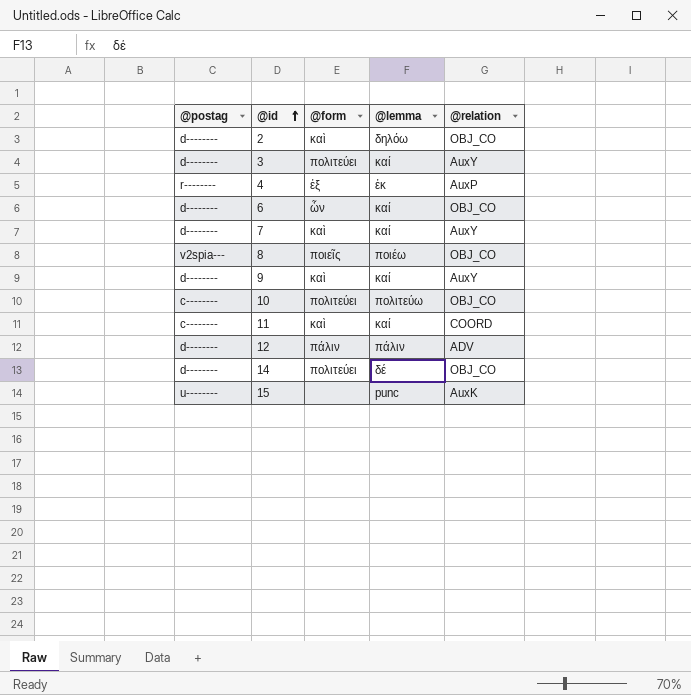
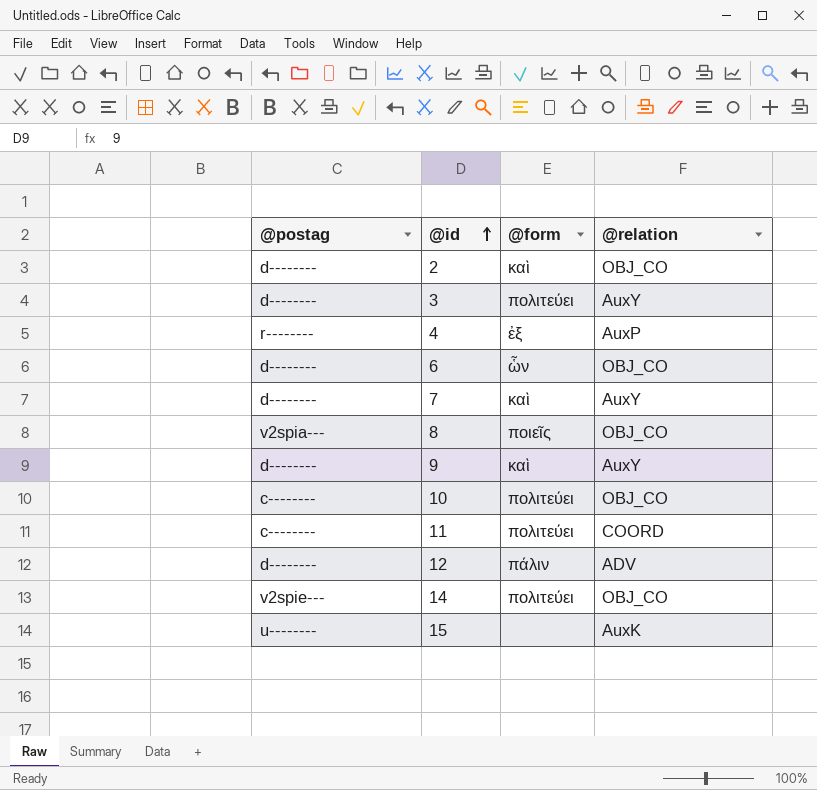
column @lemma | position: 4 -> none
11 | @form: καὶ -> πολιτεύει
14 | @postag: d-------- -> v2spie---

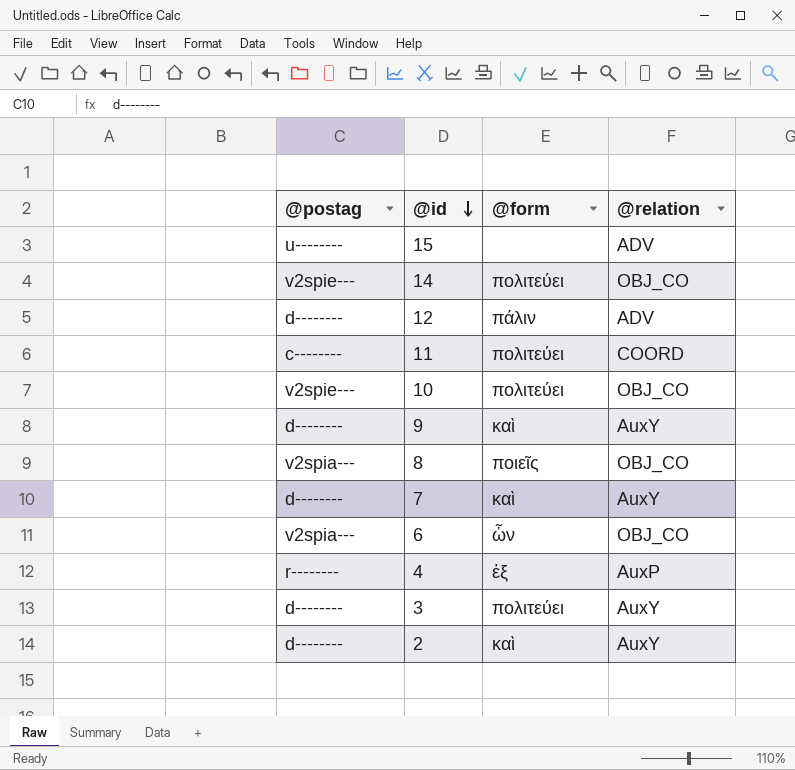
row order: @id ascending -> @id descending
15 | @relation: AuxK -> ADV
10 | @postag: c-------- -> v2spie---
6 | @postag: d-------- -> v2spia---
2 | @relation: OBJ_CO -> AuxY

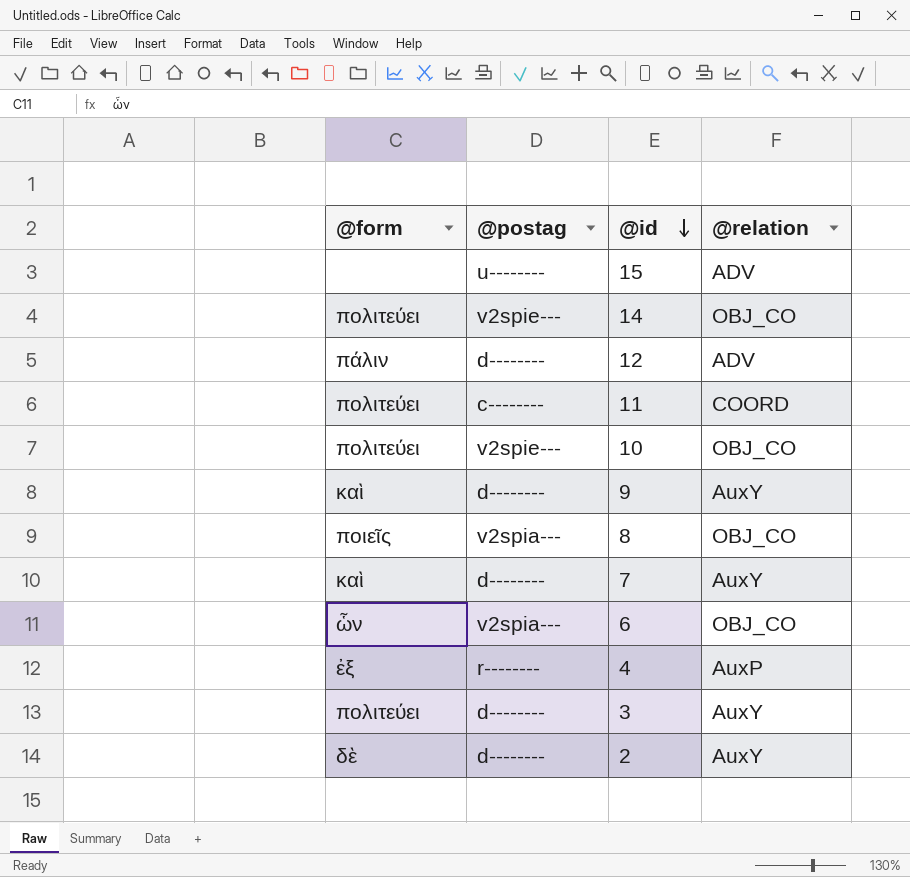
column @form | position: 3 -> 1
2 | @form: καὶ -> δὲ

